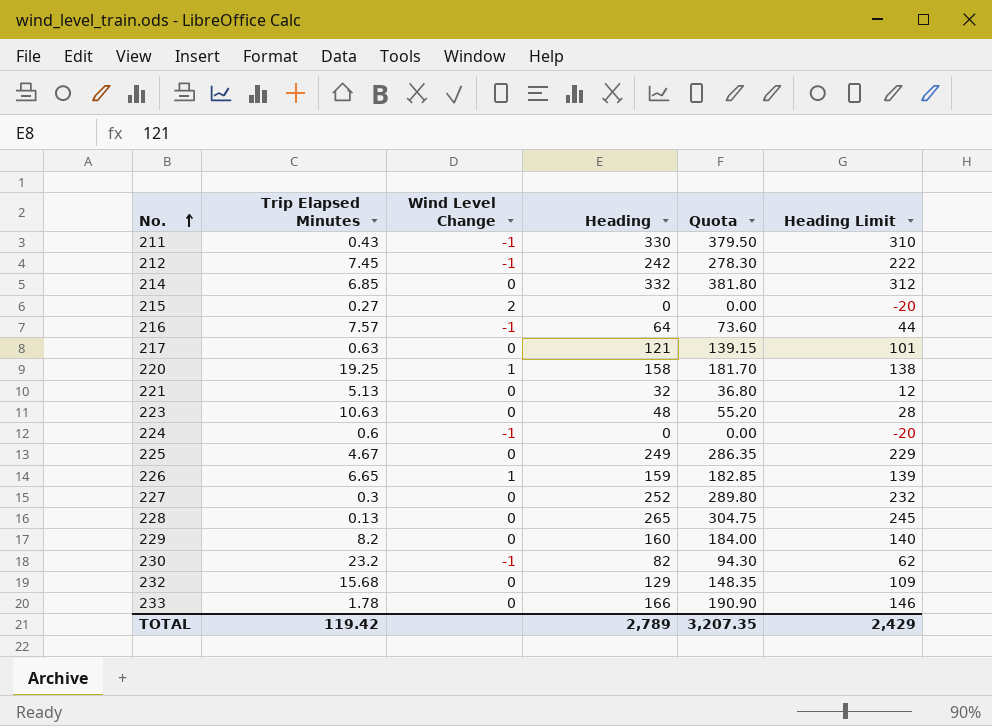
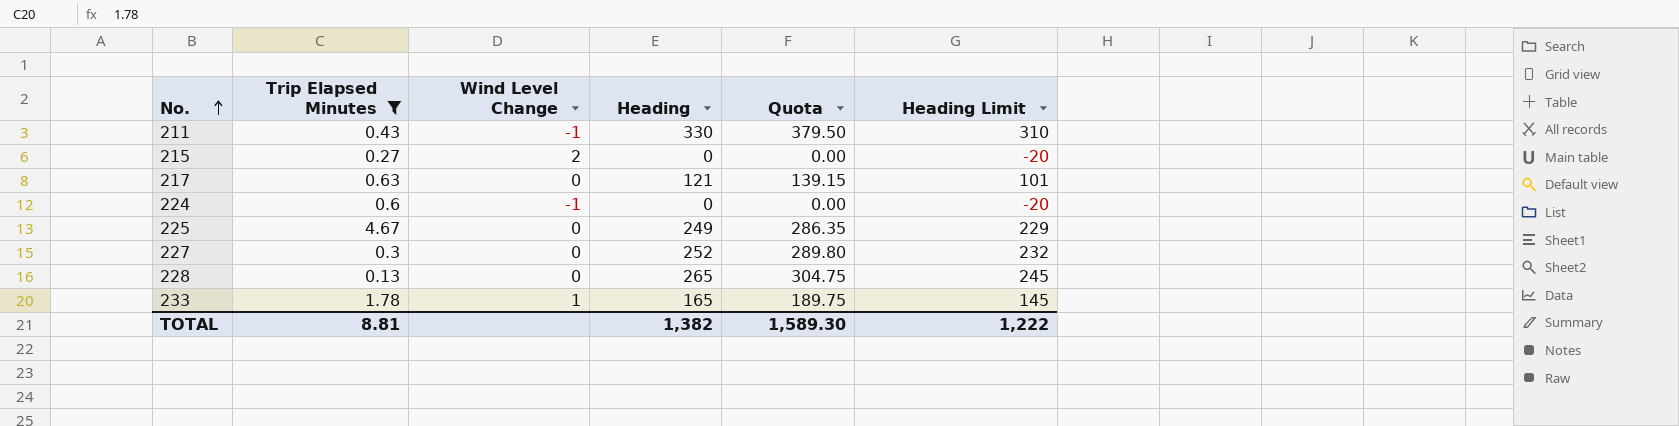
filter: none -> Trip Elapsed Minutes <= 4.67
233 | Wind Level Change: 0 -> 1
233 | Heading: 166 -> 165
233 | Quota: 190.90 -> 189.75
233 | Heading Limit: 146 -> 145
TOTAL | Trip Elapsed Minutes: 119.42 -> 8.81
TOTAL | Heading: 2,789 -> 1,382
TOTAL | Quota: 3,207.35 -> 1,589.30
TOTAL | Heading Limit: 2,429 -> 1,222

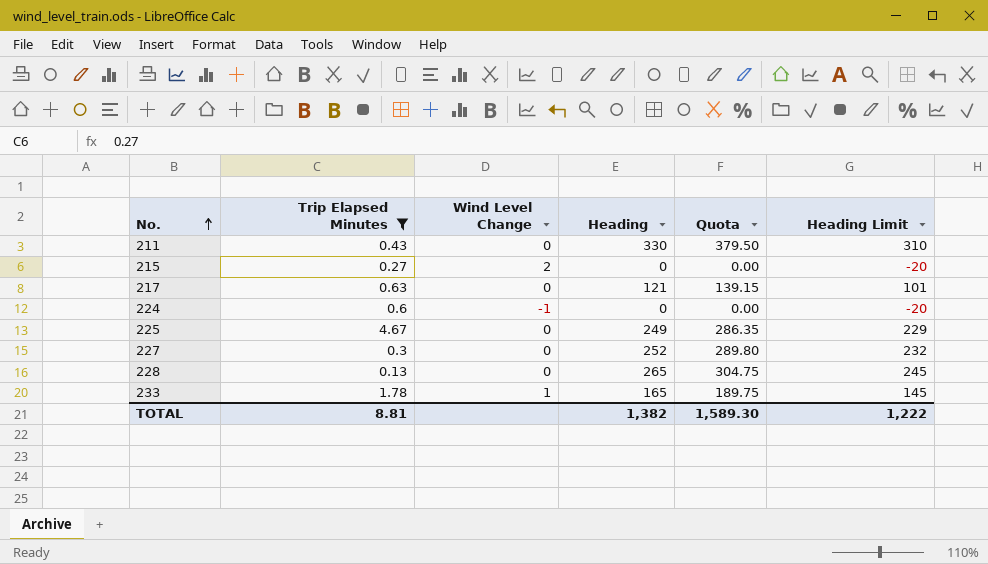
211 | Wind Level Change: -1 -> 0

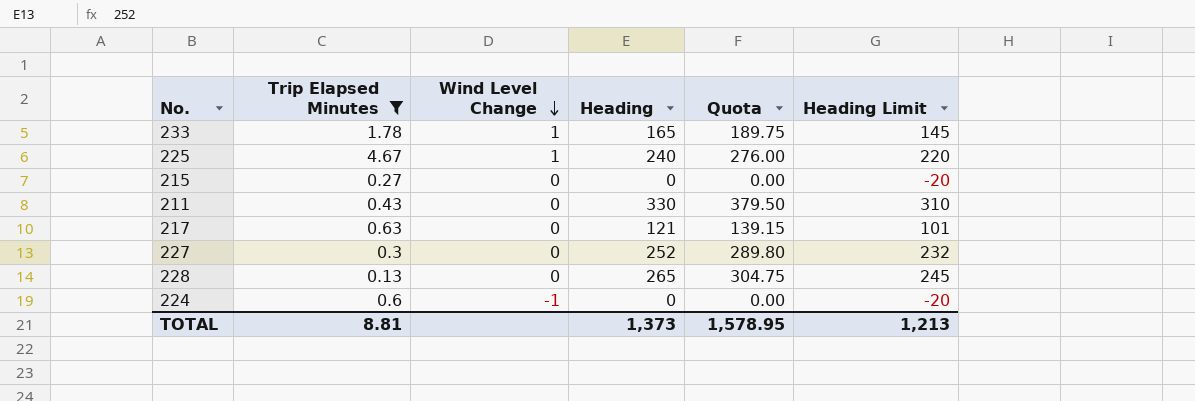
row order: No. ascending -> Wind Level Change descending
225 | Wind Level Change: 0 -> 1
225 | Heading: 249 -> 240
225 | Quota: 286.35 -> 276.00
225 | Heading Limit: 229 -> 220
215 | Wind Level Change: 2 -> 0
TOTAL | Heading: 1,382 -> 1,373
TOTAL | Quota: 1,589.30 -> 1,578.95
TOTAL | Heading Limit: 1,222 -> 1,213

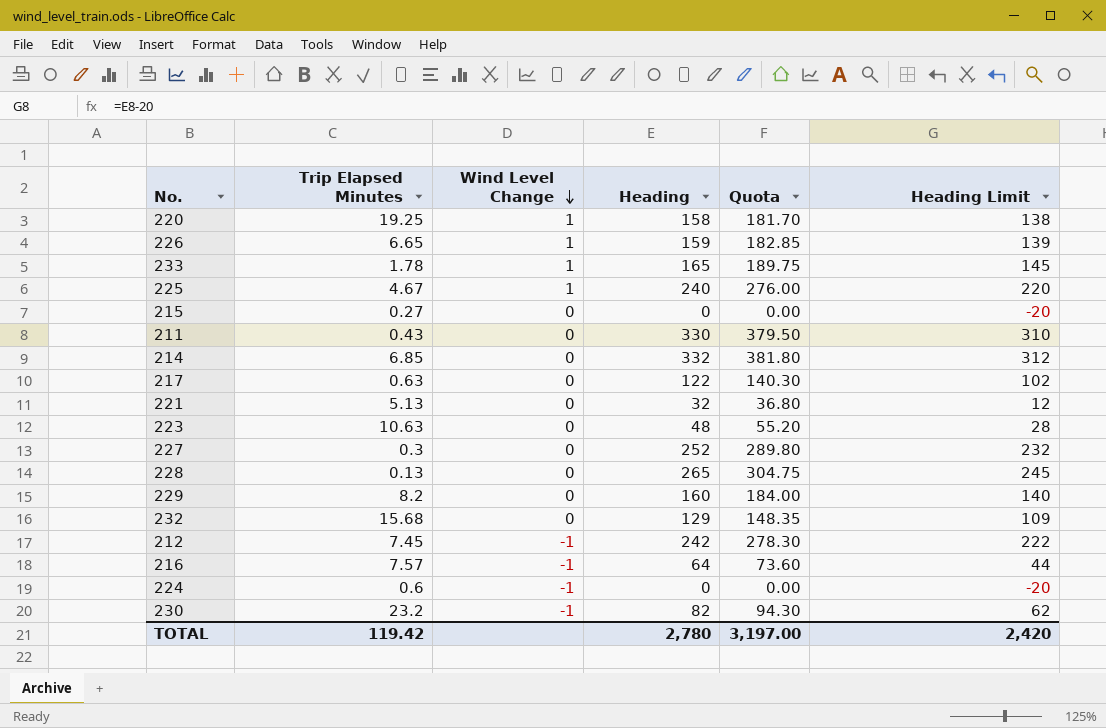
filter: Trip Elapsed Minutes <= 4.67 -> none
217 | Heading: 121 -> 122
217 | Quota: 139.15 -> 140.30
217 | Heading Limit: 101 -> 102
TOTAL | Trip Elapsed Minutes: 8.81 -> 119.42
TOTAL | Heading: 1,373 -> 2,780
TOTAL | Quota: 1,578.95 -> 3,197.00
TOTAL | Heading Limit: 1,213 -> 2,420

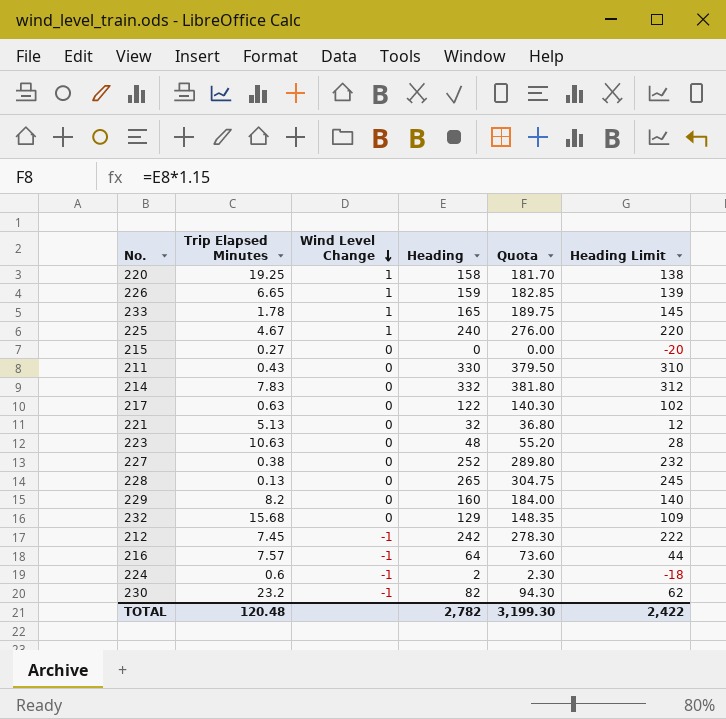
214 | Trip Elapsed Minutes: 6.85 -> 7.83
227 | Trip Elapsed Minutes: 0.3 -> 0.38
224 | Heading: 0 -> 2
224 | Quota: 0.00 -> 2.30
224 | Heading Limit: -20 -> -18
TOTAL | Trip Elapsed Minutes: 119.42 -> 120.48
TOTAL | Heading: 2,780 -> 2,782
TOTAL | Quota: 3,197.00 -> 3,199.30
TOTAL | Heading Limit: 2,420 -> 2,422

